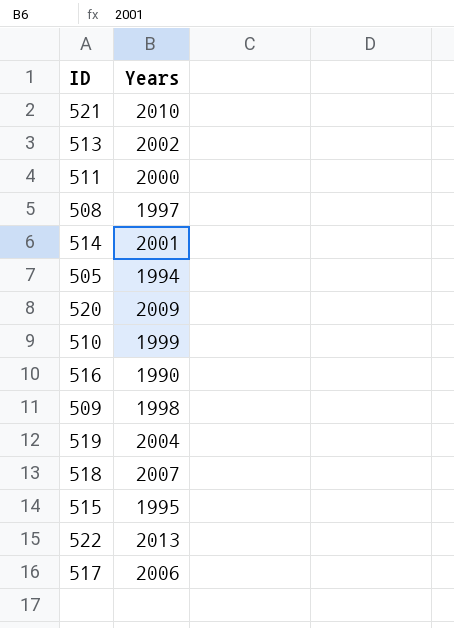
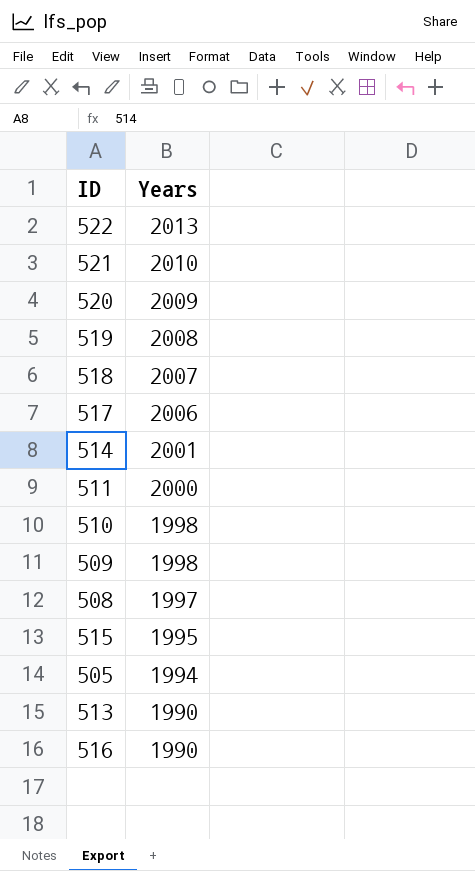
row order: none -> Years descending
519 | Years: 2004 -> 2008
510 | Years: 1999 -> 1998
513 | Years: 2002 -> 1990

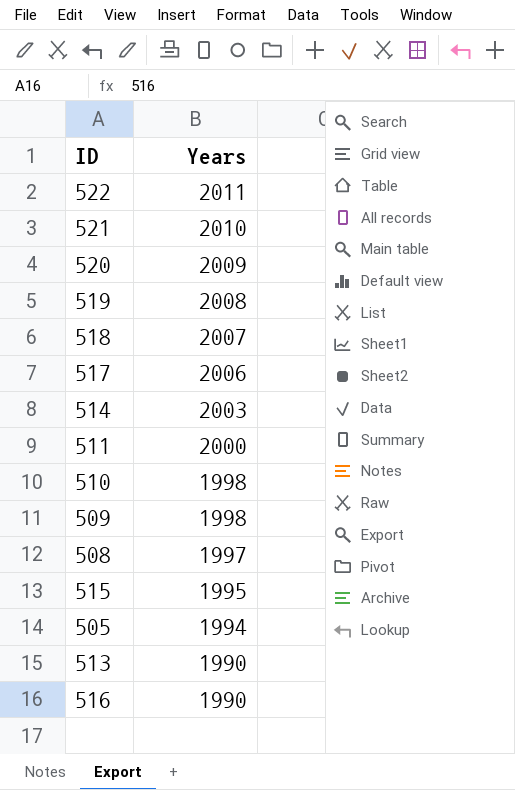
522 | Years: 2013 -> 2011
514 | Years: 2001 -> 2003

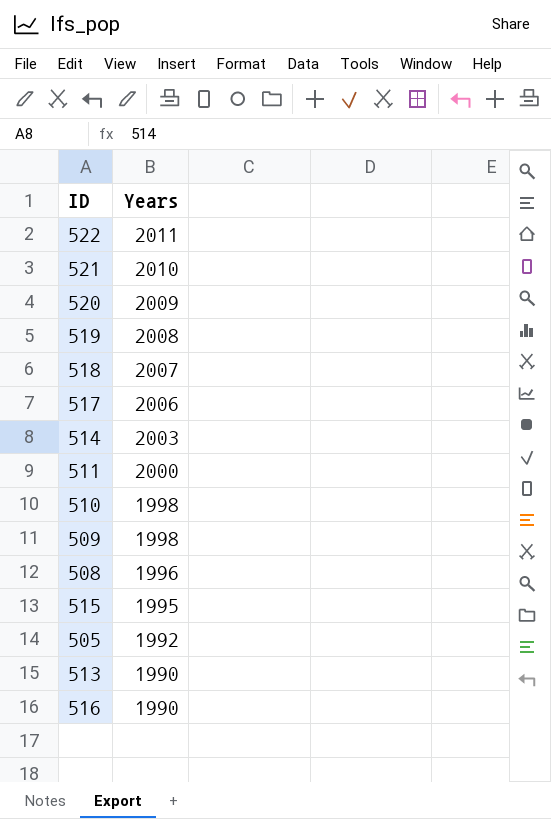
508 | Years: 1997 -> 1996
505 | Years: 1994 -> 1992

